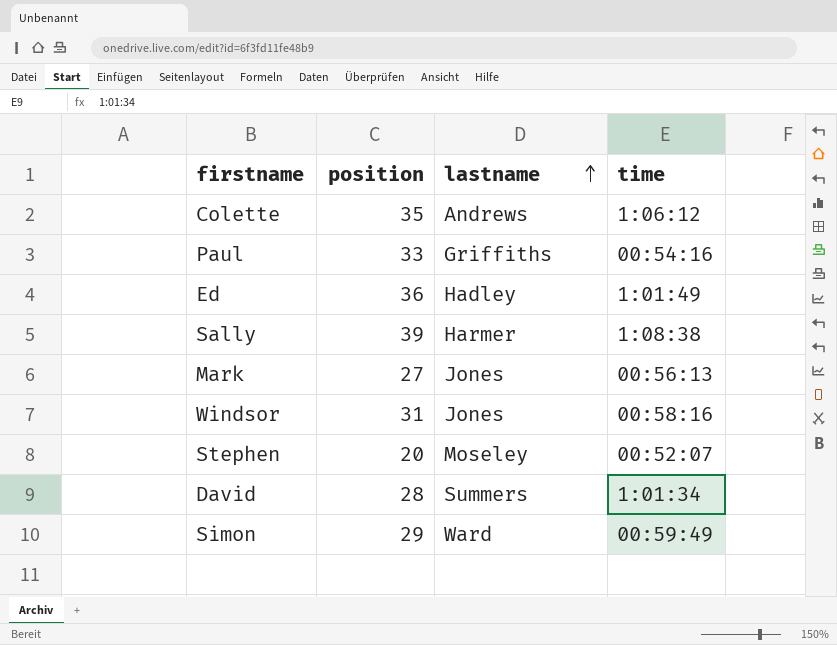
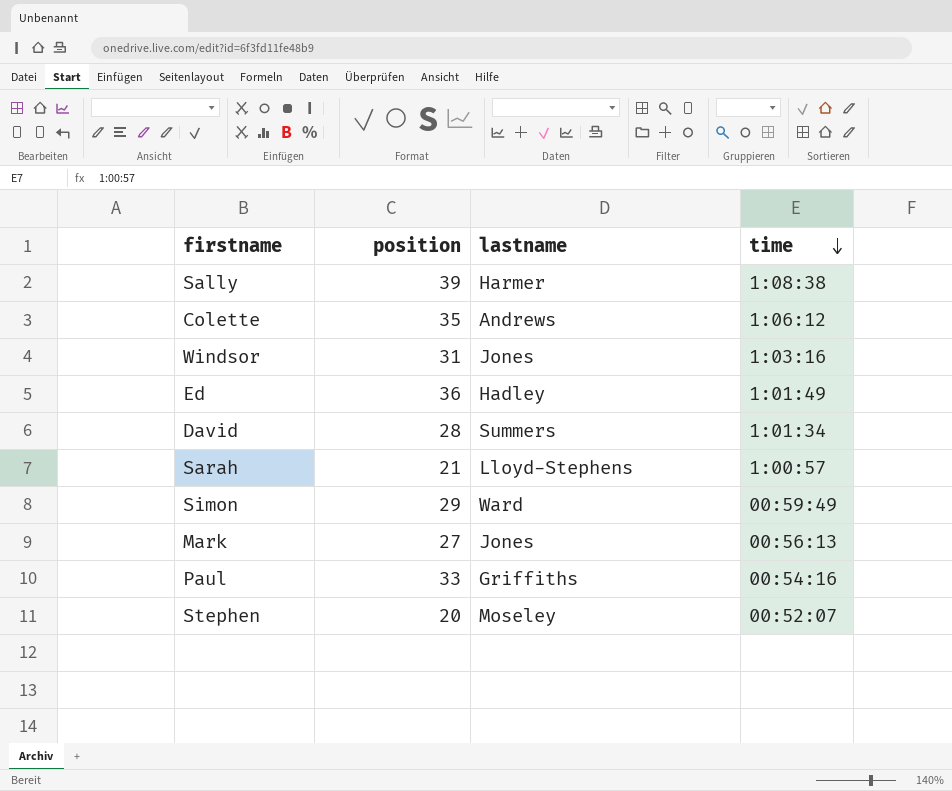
row order: lastname ascending -> time descending
Windsor | time: 00:58:16 -> 1:03:16
row Sarah: none -> 21 | Lloyd-Stephens | 1:00:57

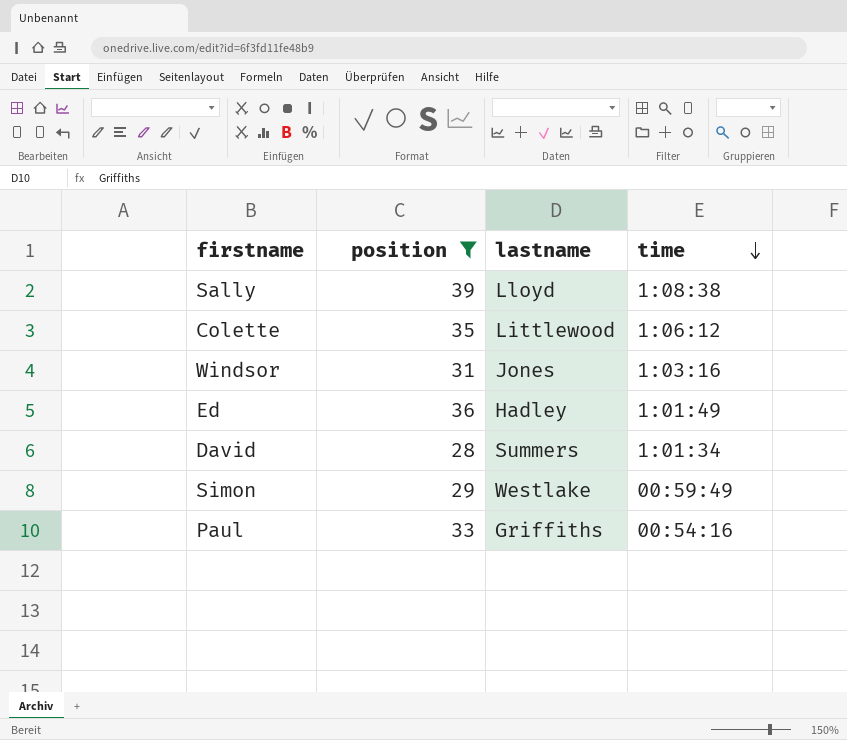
filter: none -> position >= 28
Sally | lastname: Harmer -> Lloyd
Colette | lastname: Andrews -> Littlewood
Simon | lastname: Ward -> Westlake

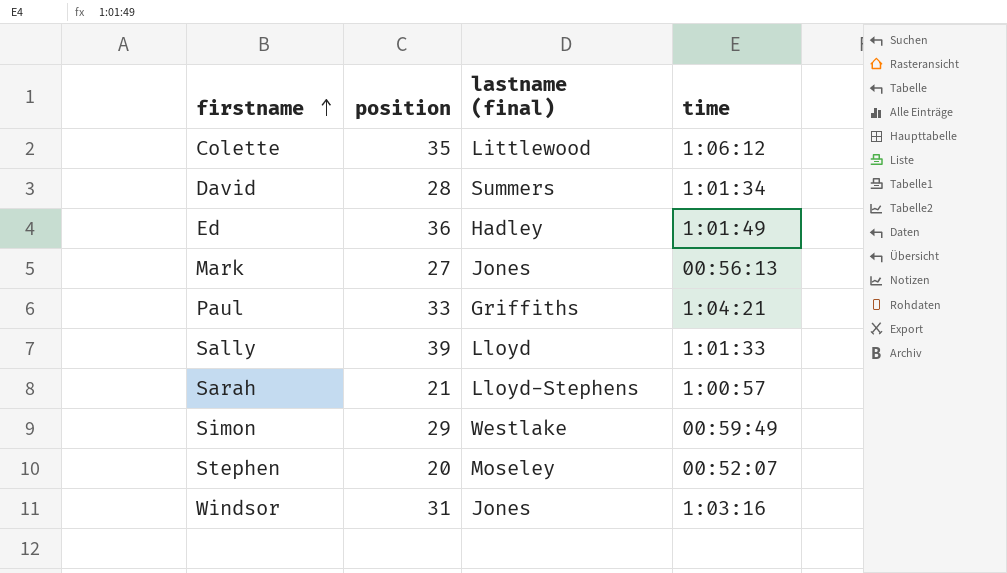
filter: position >= 28 -> none
row order: time descending -> firstname ascending
column name: lastname -> lastname (final)
Paul | time: 00:54:16 -> 1:04:21
Sally | time: 1:08:38 -> 1:01:33

